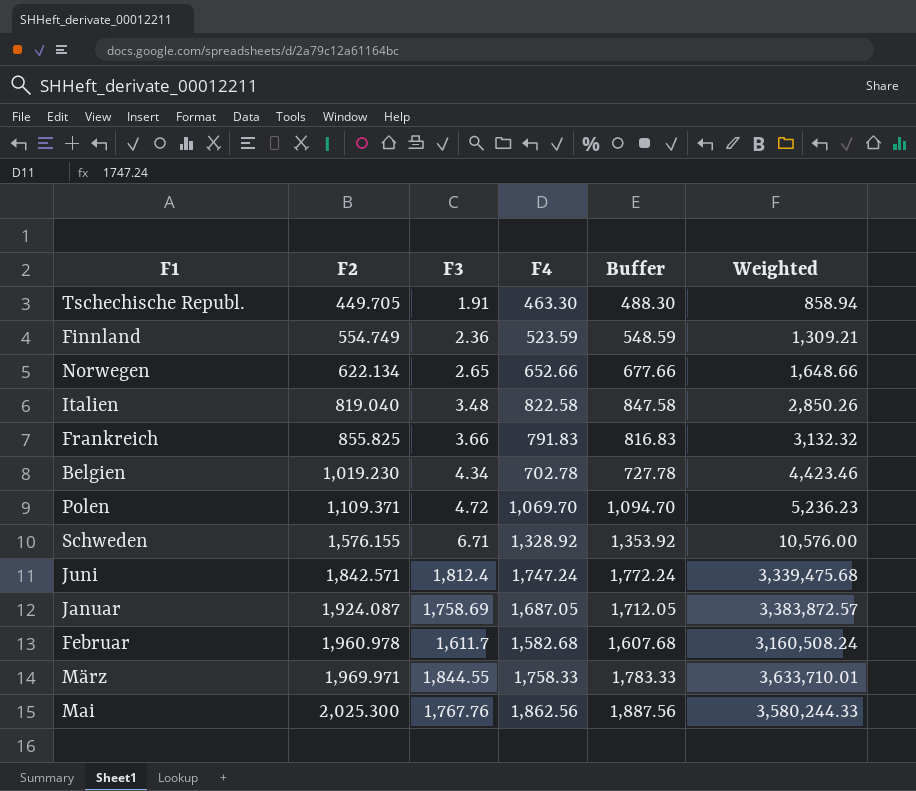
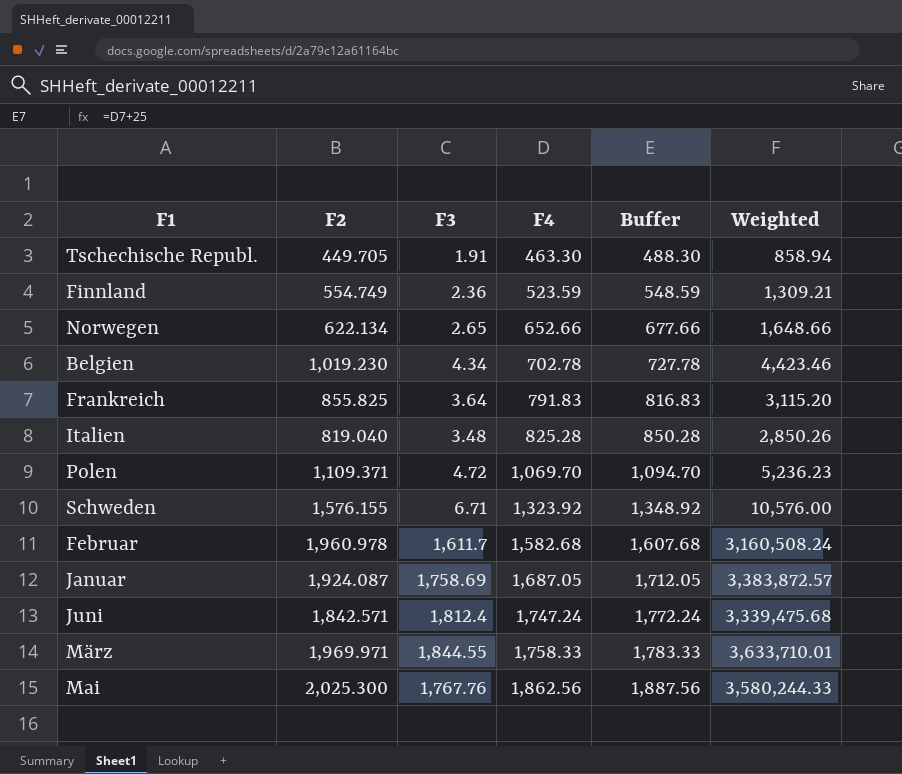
row order: F2 ascending -> F4 ascending
Frankreich | F3: 3.66 -> 3.64
Frankreich | Weighted: 3,132.32 -> 3,115.20
Italien | F4: 822.58 -> 825.28
Italien | Buffer: 847.58 -> 850.28
Schweden | F4: 1,328.92 -> 1,323.92
Schweden | Buffer: 1,353.92 -> 1,348.92

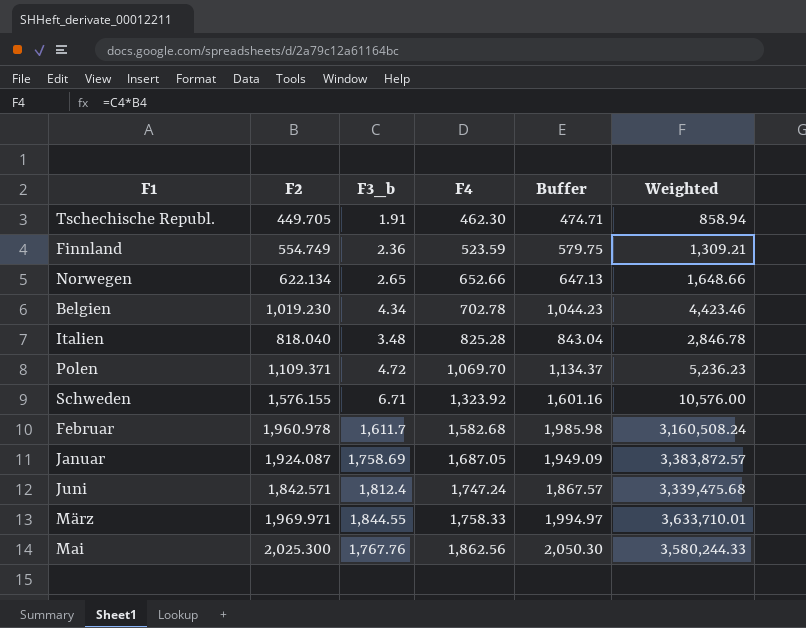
column name: F3 -> F3_b
column Buffer | formula: [F4] + 25 -> [F2] + 25
row Frankreich: 855.825 | 3.64 | 791.83 | 816.83 | 3,115.20 -> none
Tschechische Republ. | F4: 463.30 -> 462.30
Italien | F2: 819.040 -> 818.040
Italien | Weighted: 2,850.26 -> 2,846.78

